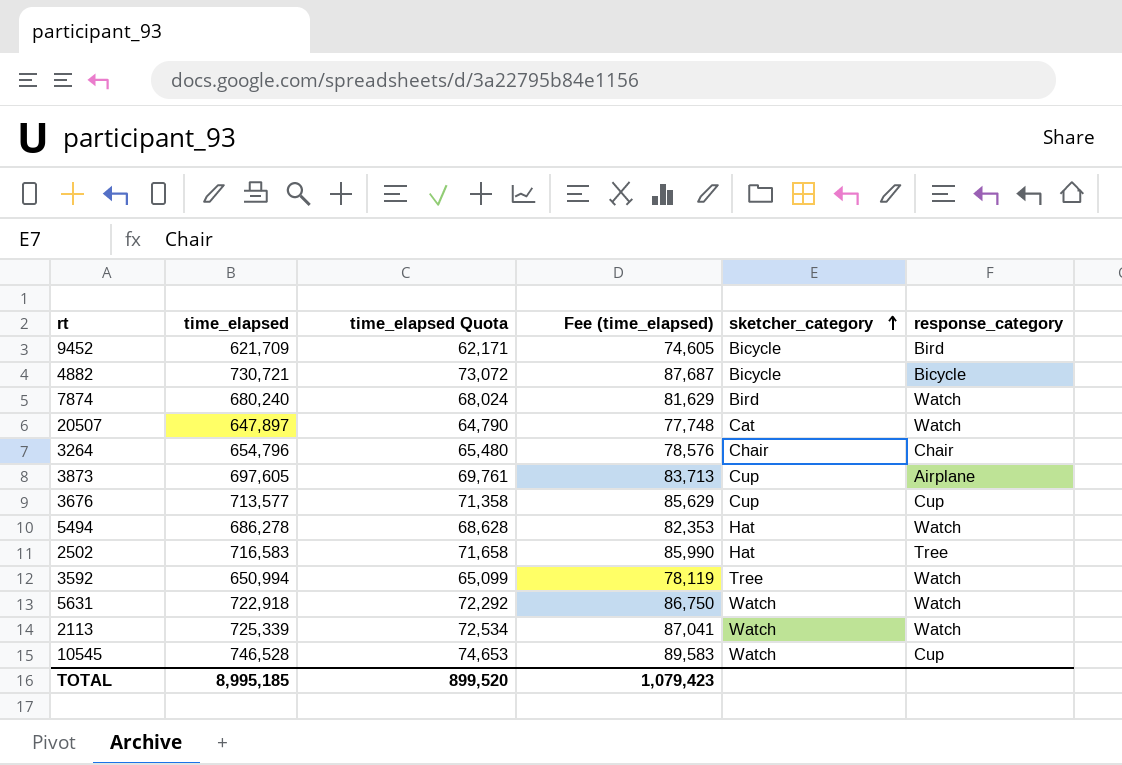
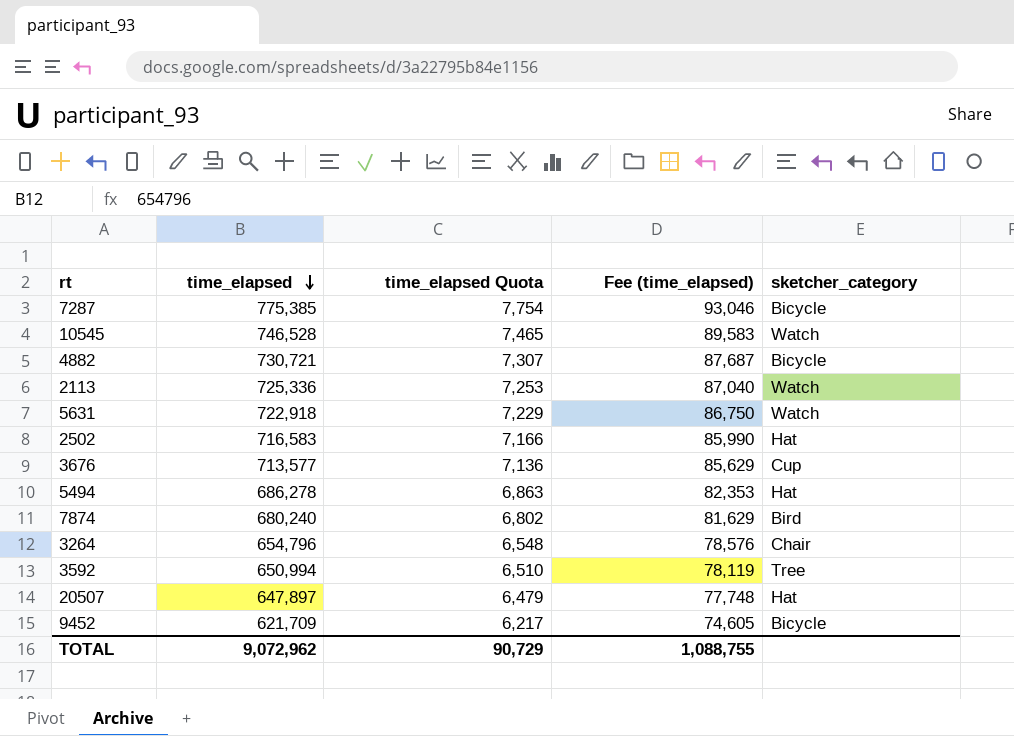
row order: sketcher_category ascending -> time_elapsed descending
column response_category | position: 6 -> none
column time_elapsed Quota | formula: [time_elapsed] * 0.1 -> [time_elapsed] * 0.01
row 3873: 697,605 | 69,761 | 83,713 | Cup | Airplane -> none
row 7287: none -> 775,385 | 7,754 | 93,046 | Bicycle
2113 | time_elapsed: 725,339 -> 725,336
2113 | Fee (time_elapsed): 87,041 -> 87,040
20507 | sketcher_category: Cat -> Hat
TOTAL | time_elapsed: 8,995,185 -> 9,072,962
TOTAL | time_elapsed Quota: 899,520 -> 90,729
TOTAL | Fee (time_elapsed): 1,079,423 -> 1,088,755

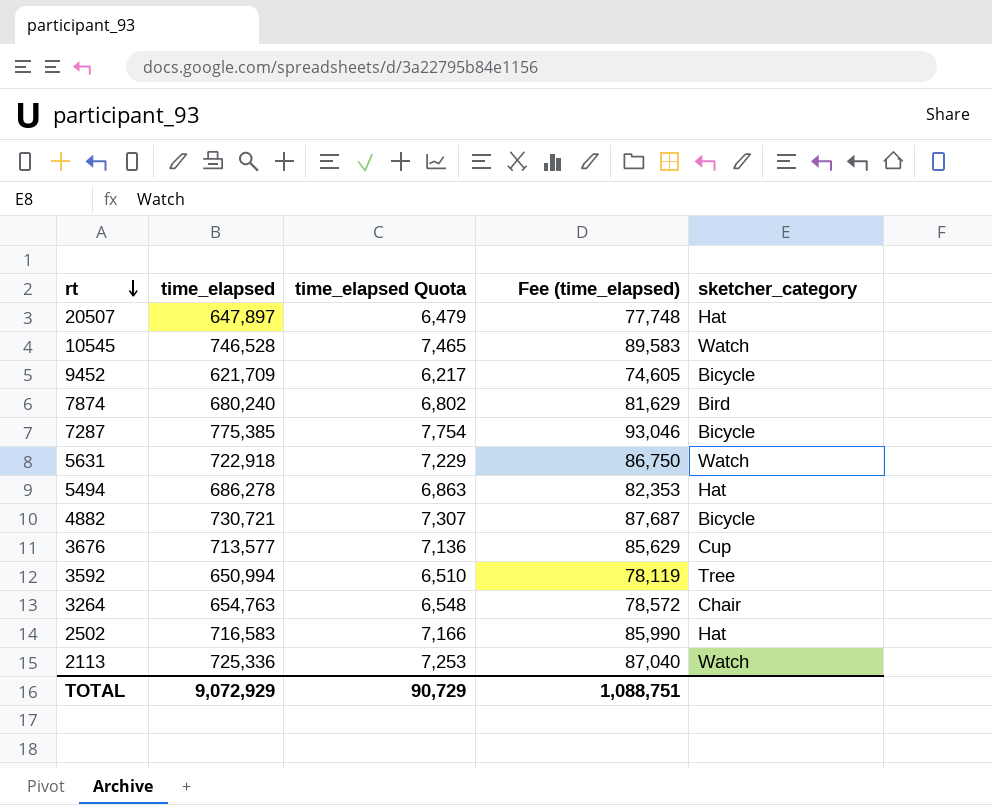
row order: time_elapsed descending -> rt descending
3264 | time_elapsed: 654,796 -> 654,763
3264 | Fee (time_elapsed): 78,576 -> 78,572
TOTAL | time_elapsed: 9,072,962 -> 9,072,929
TOTAL | Fee (time_elapsed): 1,088,755 -> 1,088,751

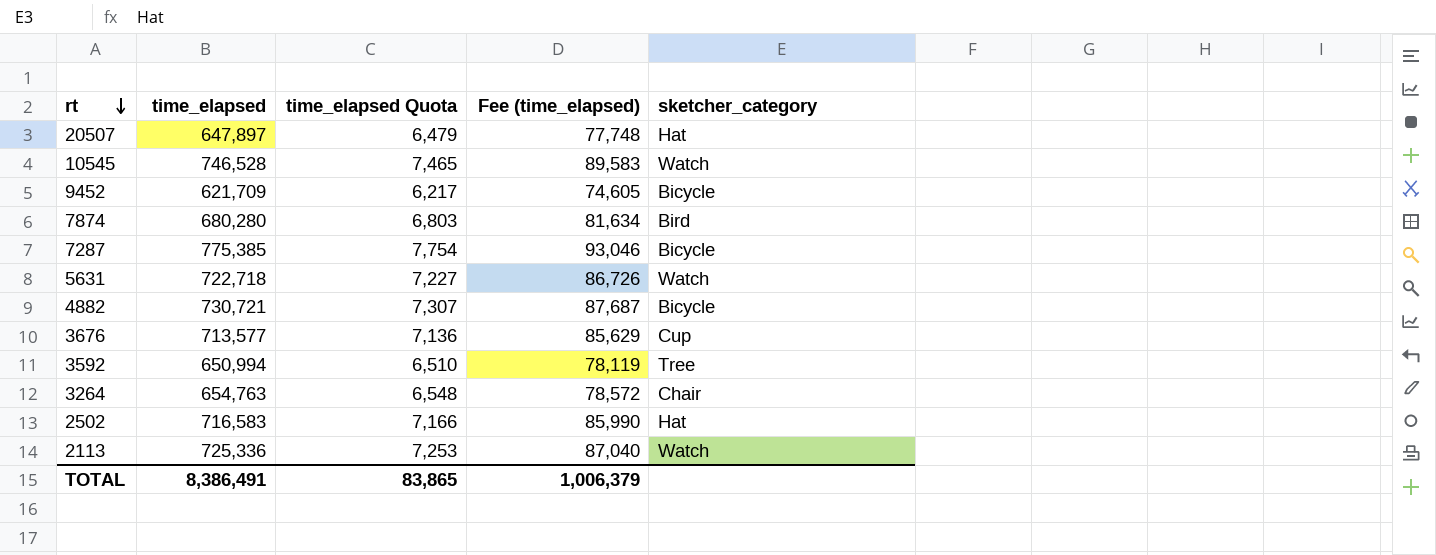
row 5494: 686,278 | 6,863 | 82,353 | Hat -> none
7874 | time_elapsed: 680,240 -> 680,280
7874 | time_elapsed Quota: 6,802 -> 6,803
7874 | Fee (time_elapsed): 81,629 -> 81,634
5631 | time_elapsed: 722,918 -> 722,718
5631 | time_elapsed Quota: 7,229 -> 7,227
5631 | Fee (time_elapsed): 86,750 -> 86,726
TOTAL | time_elapsed: 9,072,929 -> 8,386,491
TOTAL | time_elapsed Quota: 90,729 -> 83,865
TOTAL | Fee (time_elapsed): 1,088,751 -> 1,006,379

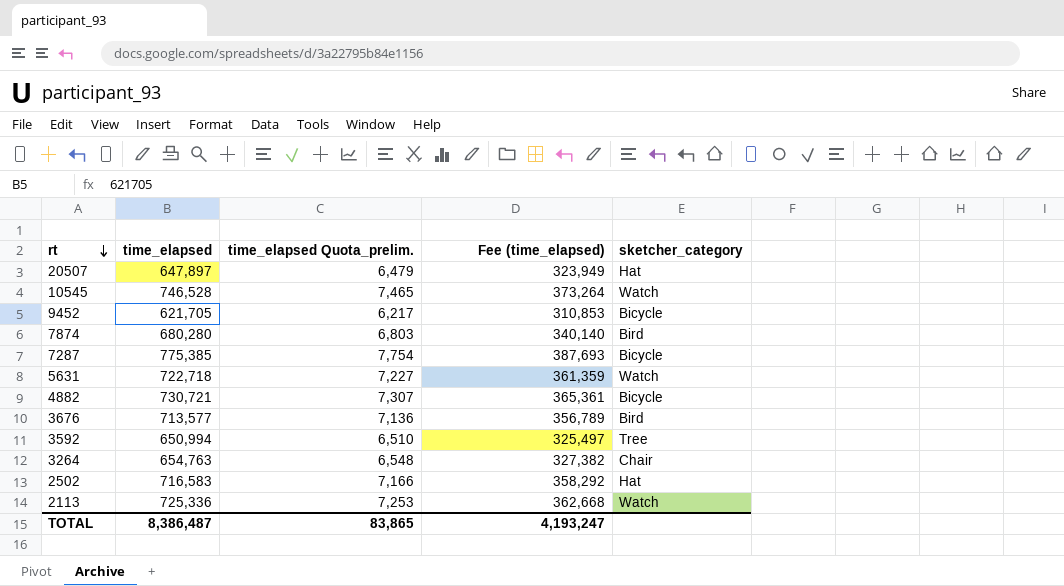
column name: time_elapsed Quota -> time_elapsed Quota_prelim.
column Fee (time_elapsed) | formula: [time_elapsed] * 0.12 -> [time_elapsed] * 0.5
9452 | time_elapsed: 621,709 -> 621,705
3676 | sketcher_category: Cup -> Bird
TOTAL | time_elapsed: 8,386,491 -> 8,386,487
TOTAL | Fee (time_elapsed): 1,006,379 -> 4,193,247

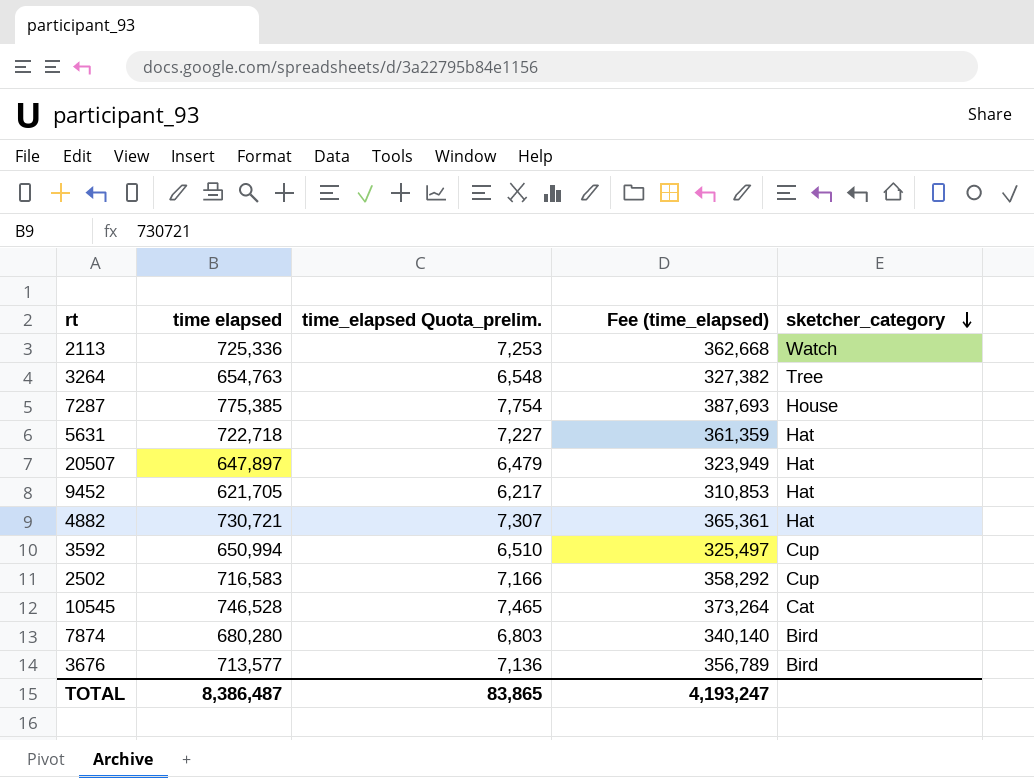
row order: rt descending -> sketcher_category descending
column name: time_elapsed -> time elapsed
3264 | sketcher_category: Chair -> Tree
7287 | sketcher_category: Bicycle -> House
5631 | sketcher_category: Watch -> Hat
9452 | sketcher_category: Bicycle -> Hat
4882 | sketcher_category: Bicycle -> Hat
3592 | sketcher_category: Tree -> Cup
2502 | sketcher_category: Hat -> Cup
10545 | sketcher_category: Watch -> Cat

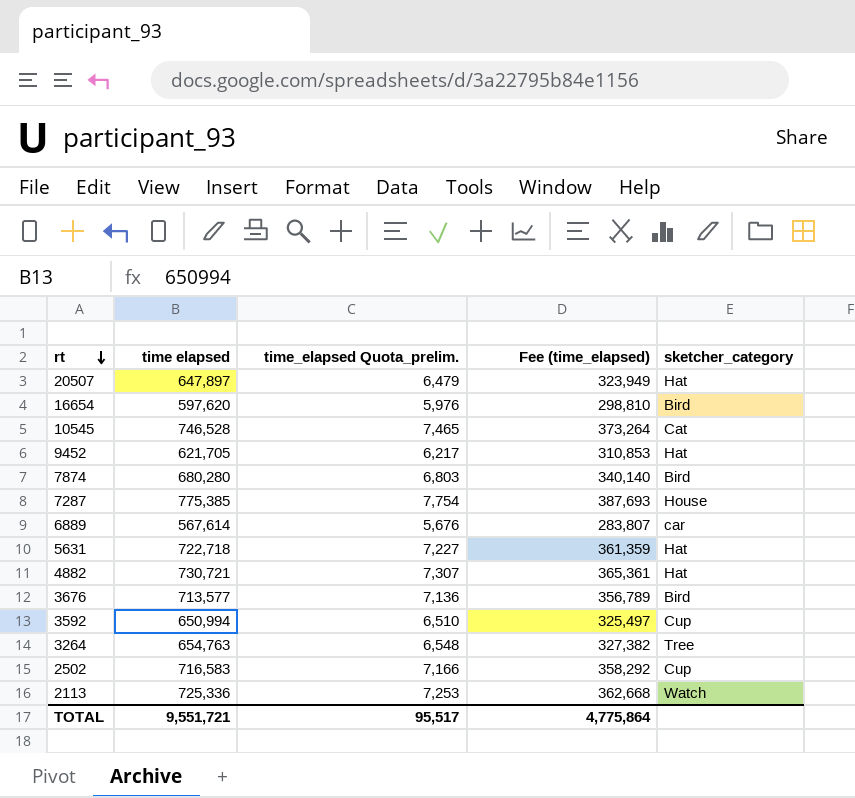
row order: sketcher_category descending -> rt descending
row 16654: none -> 597,620 | 5,976 | 298,810 | Bird
row 6889: none -> 567,614 | 5,676 | 283,807 | car
TOTAL | time elapsed: 8,386,487 -> 9,551,721
TOTAL | time_elapsed Quota_prelim.: 83,865 -> 95,517
TOTAL | Fee (time_elapsed): 4,193,247 -> 4,775,864

